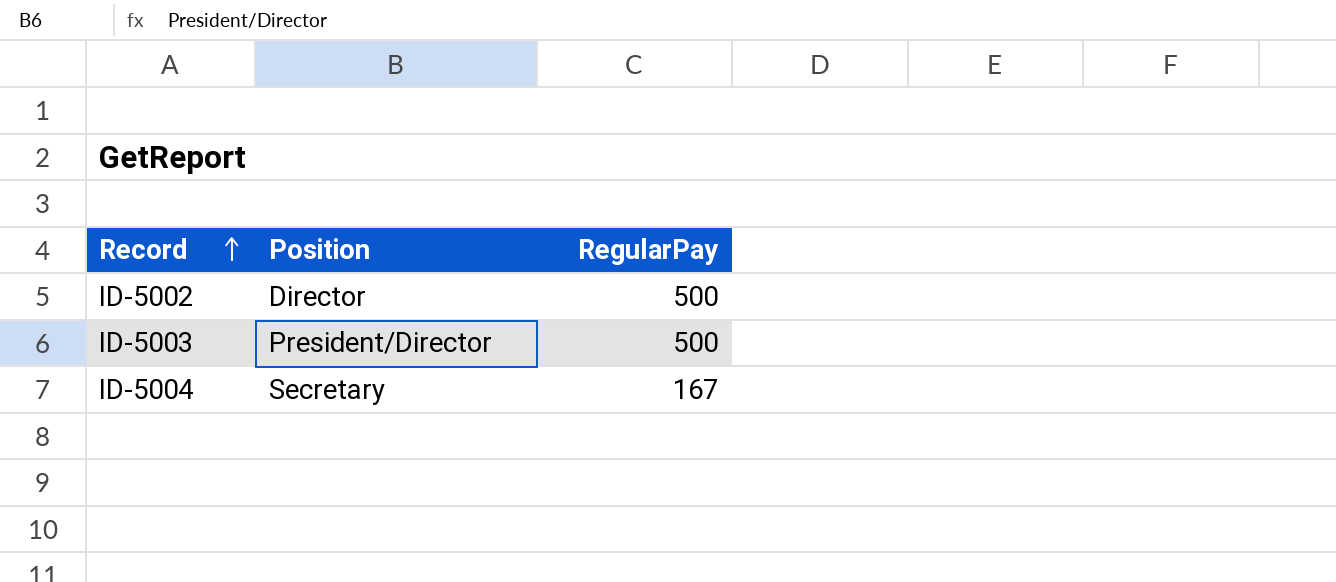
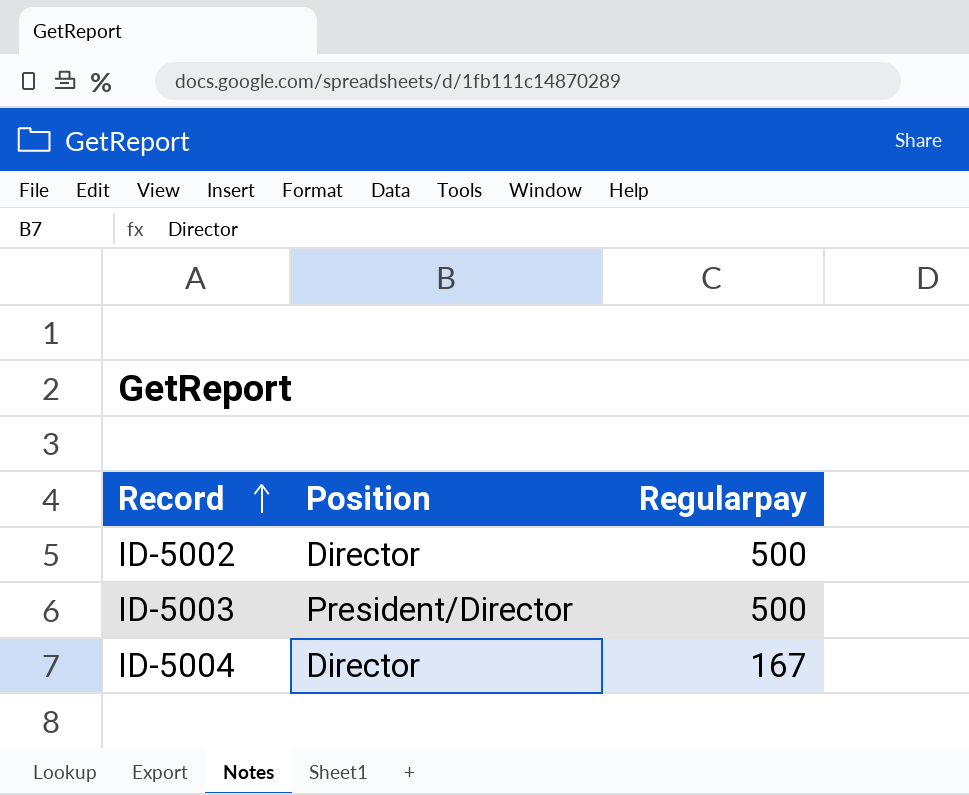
column name: RegularPay -> Regularpay
ID-5004 | Position: Secretary -> Director

